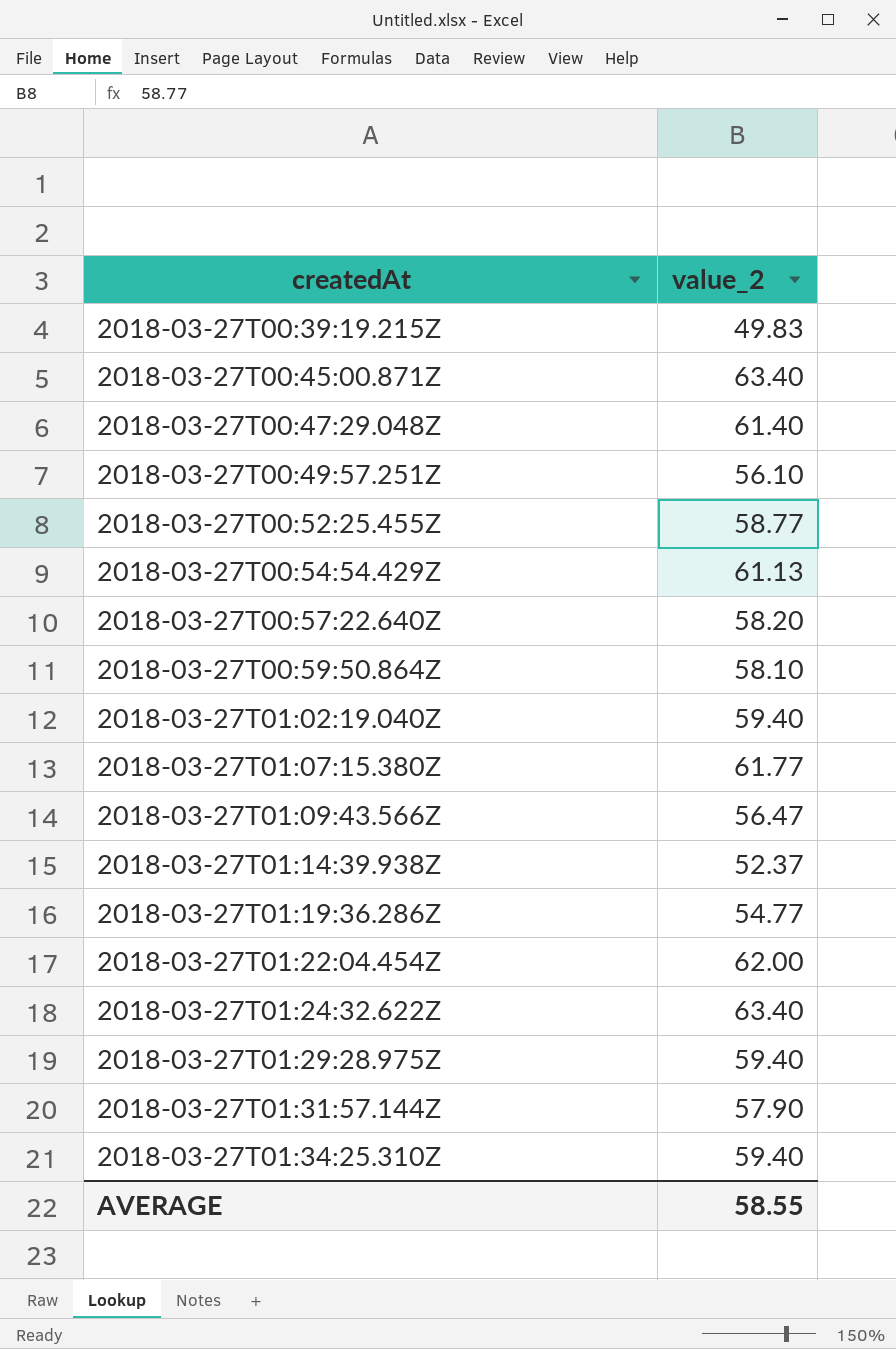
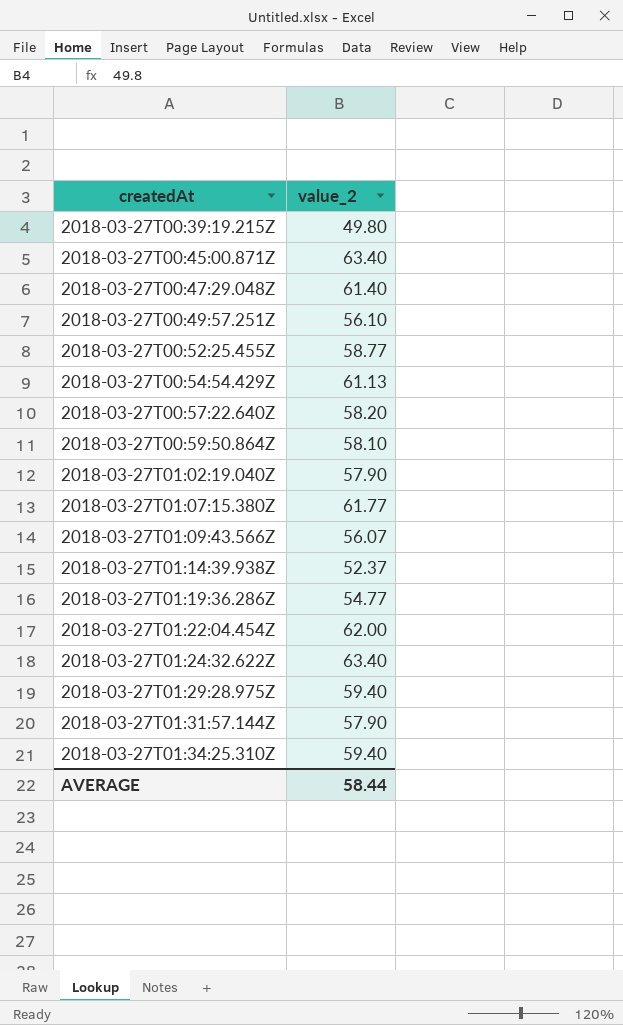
2018-03-27T00:39:19.215Z | value_2: 49.83 -> 49.80
2018-03-27T01:02:19.040Z | value_2: 59.40 -> 57.90
2018-03-27T01:09:43.566Z | value_2: 56.47 -> 56.07
AVERAGE | value_2: 58.55 -> 58.44

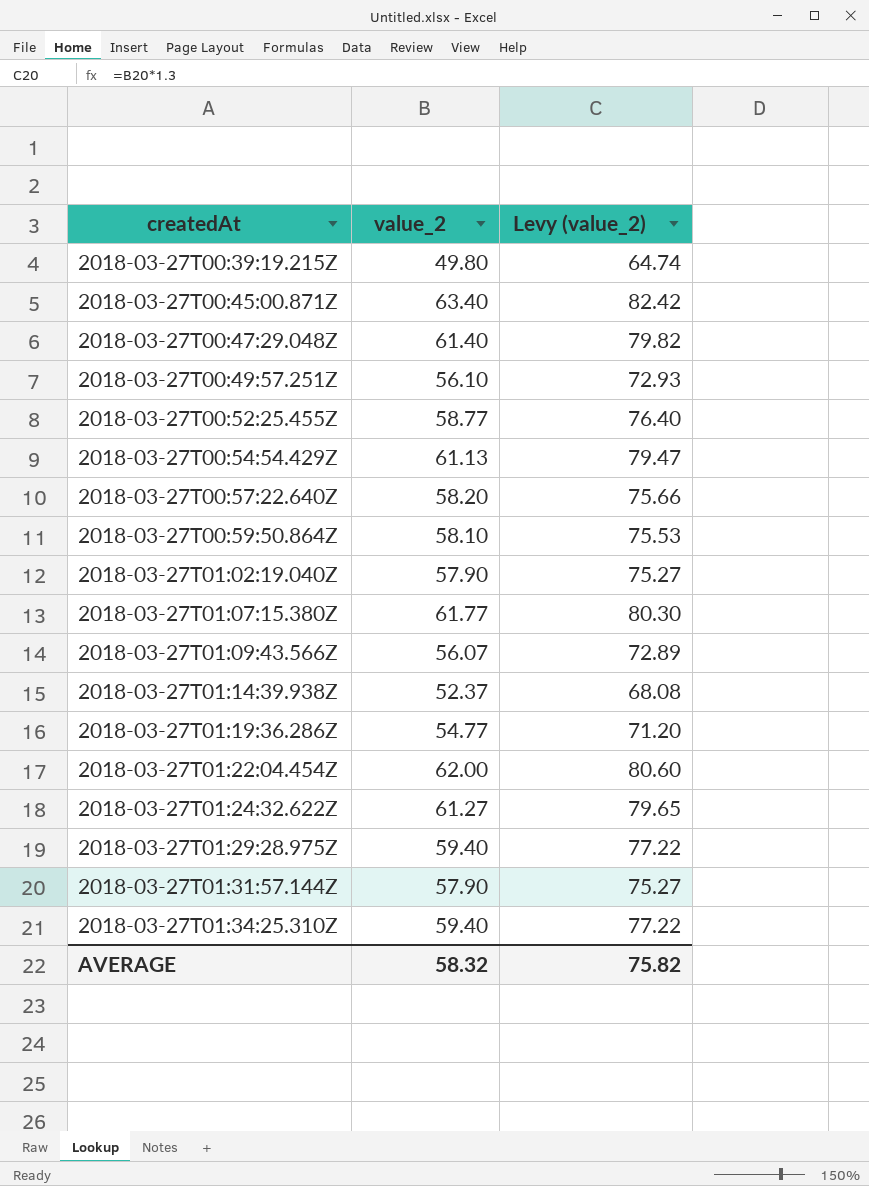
column Levy (value_2) | formula: none -> [value_2] * 1.3
2018-03-27T01:24:32.622Z | value_2: 63.40 -> 61.27
AVERAGE | value_2: 58.44 -> 58.32

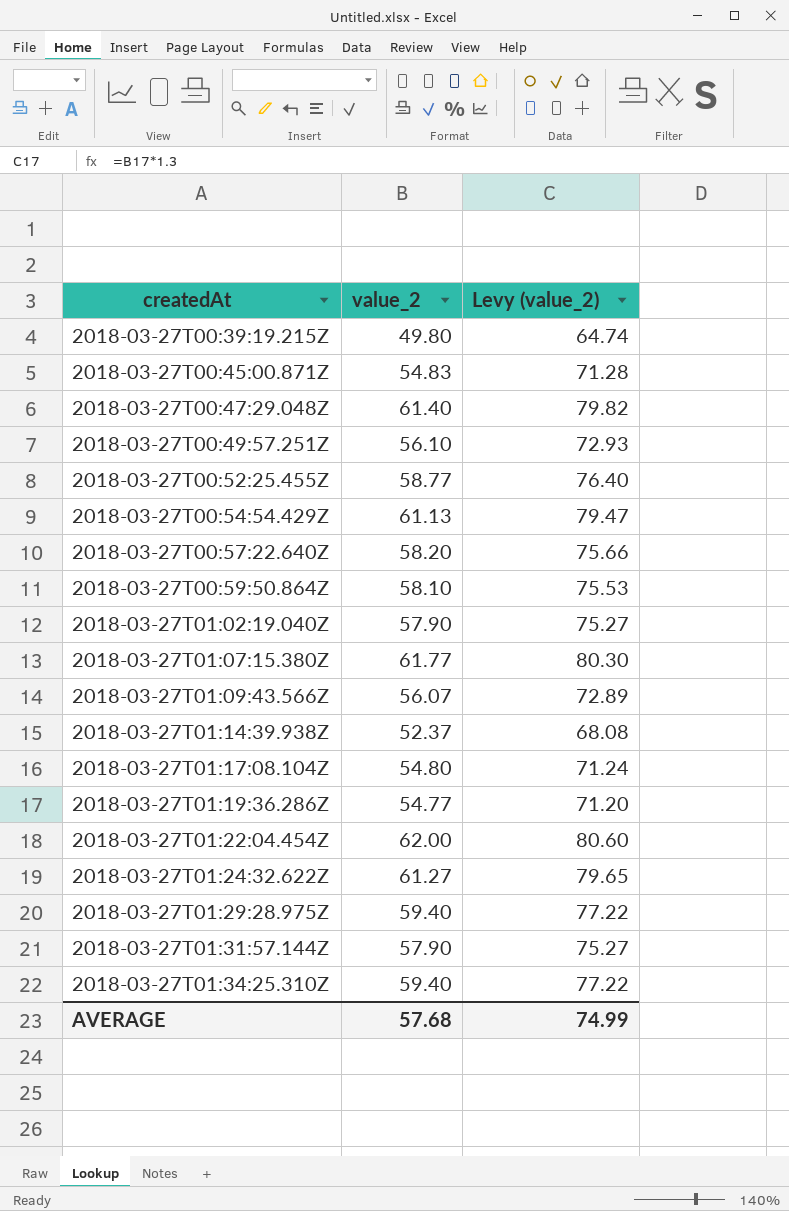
2018-03-27T00:45:00.871Z | value_2: 63.40 -> 54.83
2018-03-27T00:45:00.871Z | Levy (value_2): 82.42 -> 71.28
row 2018-03-27T01:17:08.104Z: none -> 54.80 | 71.24
AVERAGE | value_2: 58.32 -> 57.68
AVERAGE | Levy (value_2): 75.82 -> 74.99

